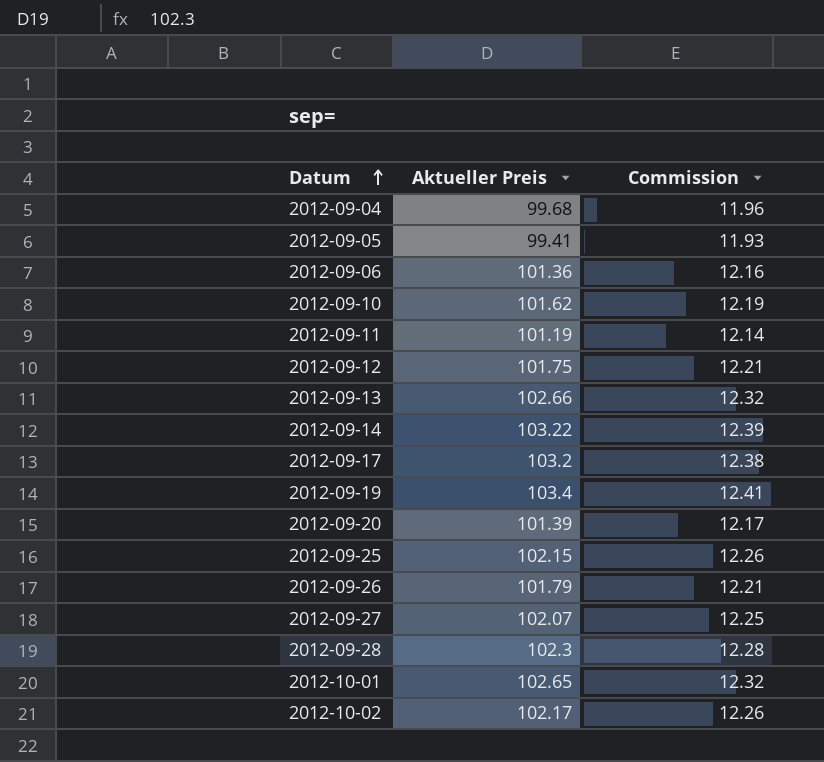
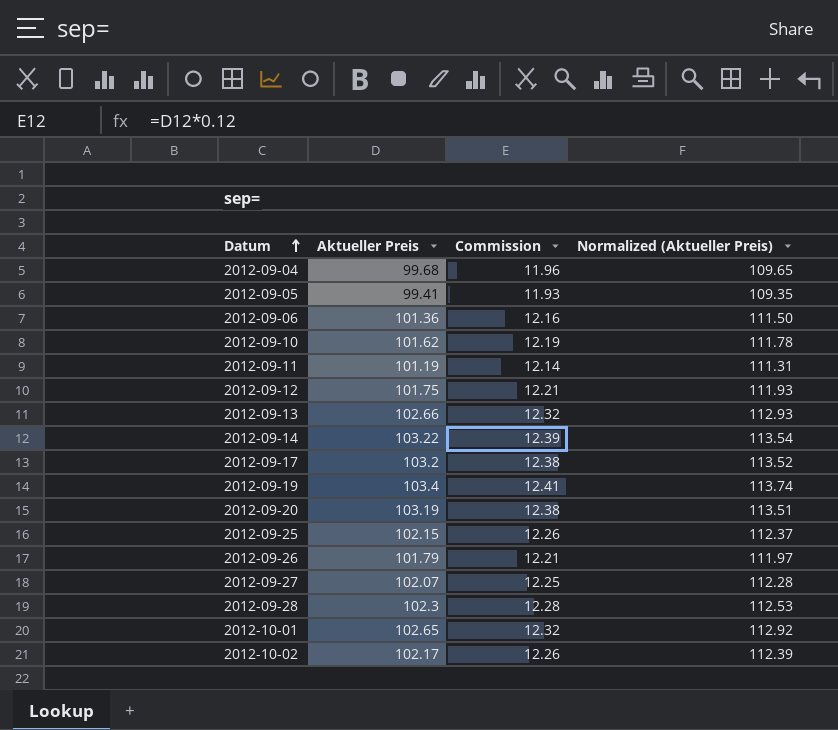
column Normalized (Aktueller Preis) | formula: none -> [Aktueller Preis] * 1.1
2012-09-20 | Aktueller Preis: 101.39 -> 103.19
2012-09-20 | Commission: 12.17 -> 12.38

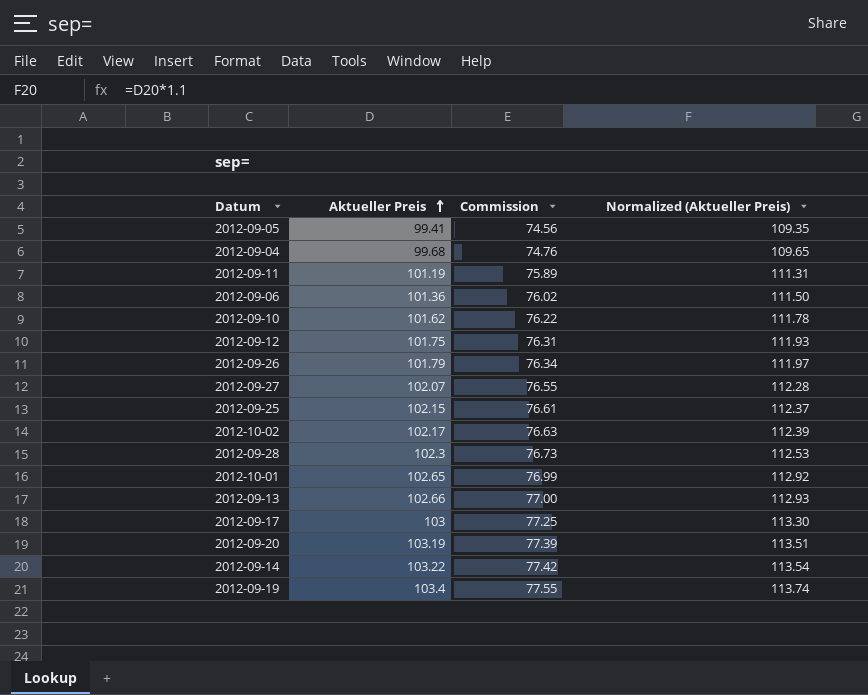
row order: Datum ascending -> Aktueller Preis ascending
column Commission | formula: [Aktueller Preis] * 0.12 -> [Aktueller Preis] * 0.75
2012-09-17 | Aktueller Preis: 103.2 -> 103
2012-09-17 | Normalized (Aktueller Preis): 113.52 -> 113.30

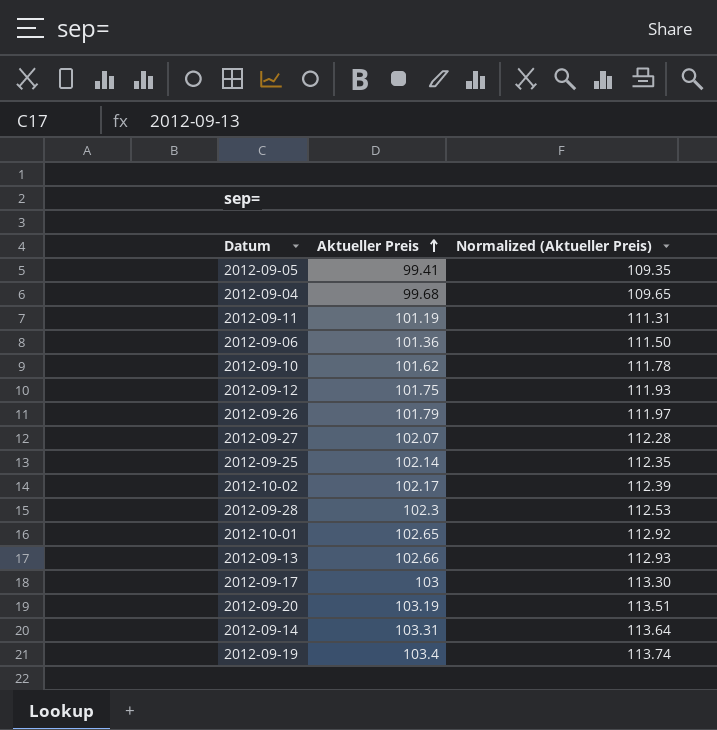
column Commission | formula: [Aktueller Preis] * 0.75 -> none
2012-09-25 | Aktueller Preis: 102.15 -> 102.14
2012-09-25 | Normalized (Aktueller Preis): 112.37 -> 112.35
2012-09-14 | Aktueller Preis: 103.22 -> 103.31
2012-09-14 | Normalized (Aktueller Preis): 113.54 -> 113.64

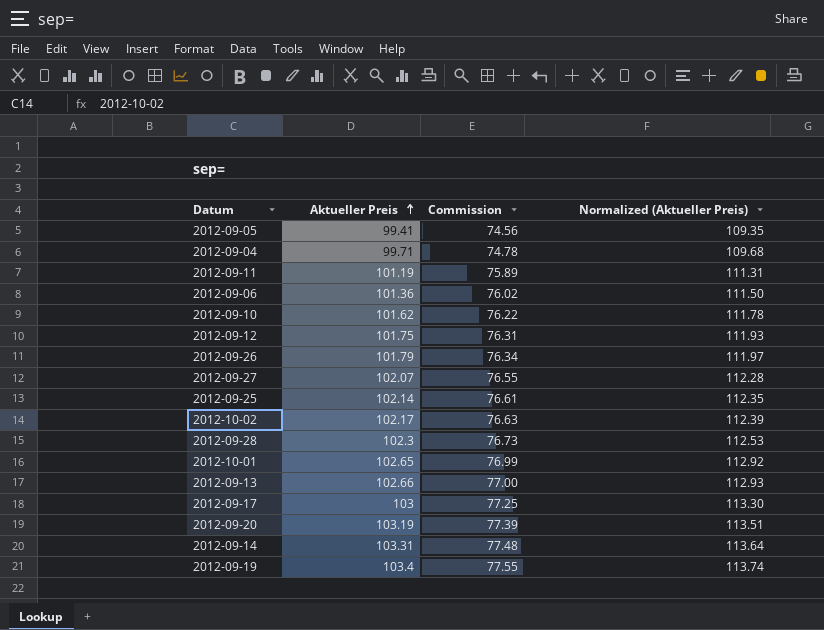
column Commission | formula: none -> [Aktueller Preis] * 0.75
2012-09-04 | Aktueller Preis: 99.68 -> 99.71
2012-09-04 | Normalized (Aktueller Preis): 109.65 -> 109.68

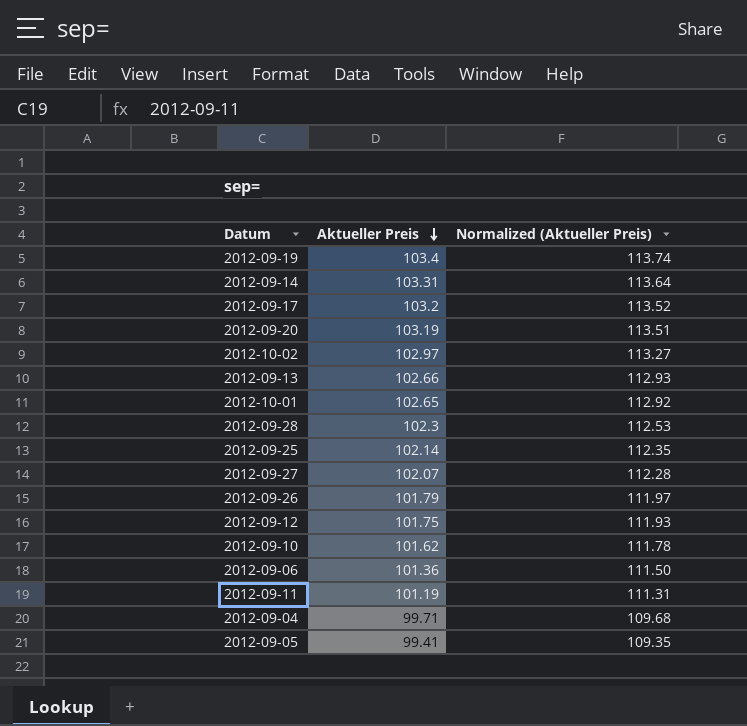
row order: Aktueller Preis ascending -> Aktueller Preis descending
column Commission | formula: [Aktueller Preis] * 0.75 -> none
2012-09-17 | Aktueller Preis: 103 -> 103.2
2012-09-17 | Normalized (Aktueller Preis): 113.30 -> 113.52
2012-10-02 | Aktueller Preis: 102.17 -> 102.97
2012-10-02 | Normalized (Aktueller Preis): 112.39 -> 113.27

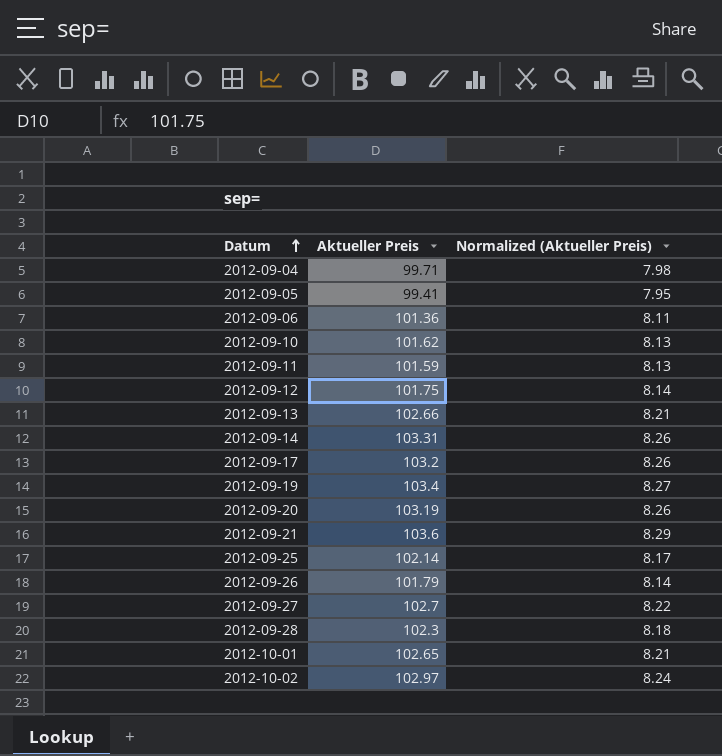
row order: Aktueller Preis descending -> Datum ascending
column Normalized (Aktueller Preis) | formula: [Aktueller Preis] * 1.1 -> [Aktueller Preis] * 0.08
2012-09-11 | Aktueller Preis: 101.19 -> 101.59
row 2012-09-21: none -> 103.6 | 8.29
2012-09-27 | Aktueller Preis: 102.07 -> 102.7

